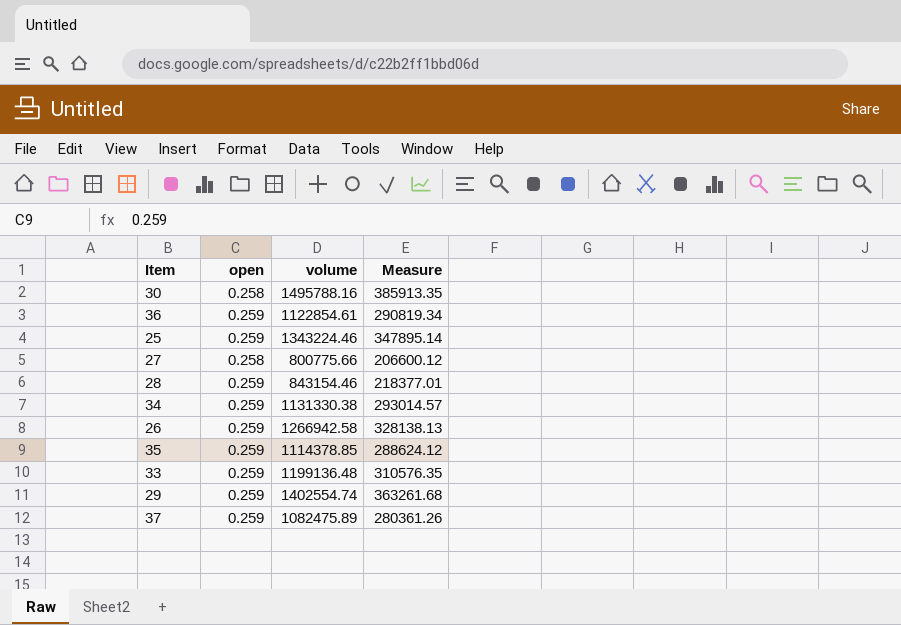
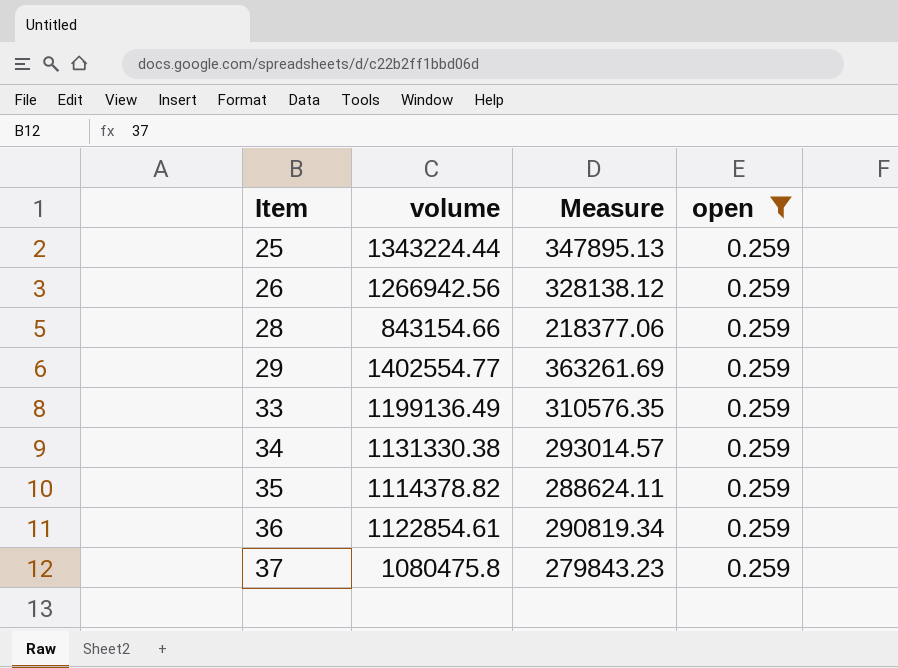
filter: none -> open = 0.259
row order: none -> Item ascending
column open | position: 2 -> 4
25 | volume: 1343224.46 -> 1343224.44
25 | Measure: 347895.14 -> 347895.13
26 | volume: 1266942.58 -> 1266942.56
26 | Measure: 328138.13 -> 328138.12
28 | volume: 843154.46 -> 843154.66
28 | Measure: 218377.01 -> 218377.06
29 | volume: 1402554.74 -> 1402554.77
29 | Measure: 363261.68 -> 363261.69
33 | volume: 1199136.48 -> 1199136.49
35 | volume: 1114378.85 -> 1114378.82
35 | Measure: 288624.12 -> 288624.11
37 | volume: 1082475.89 -> 1080475.8
37 | Measure: 280361.26 -> 279843.23

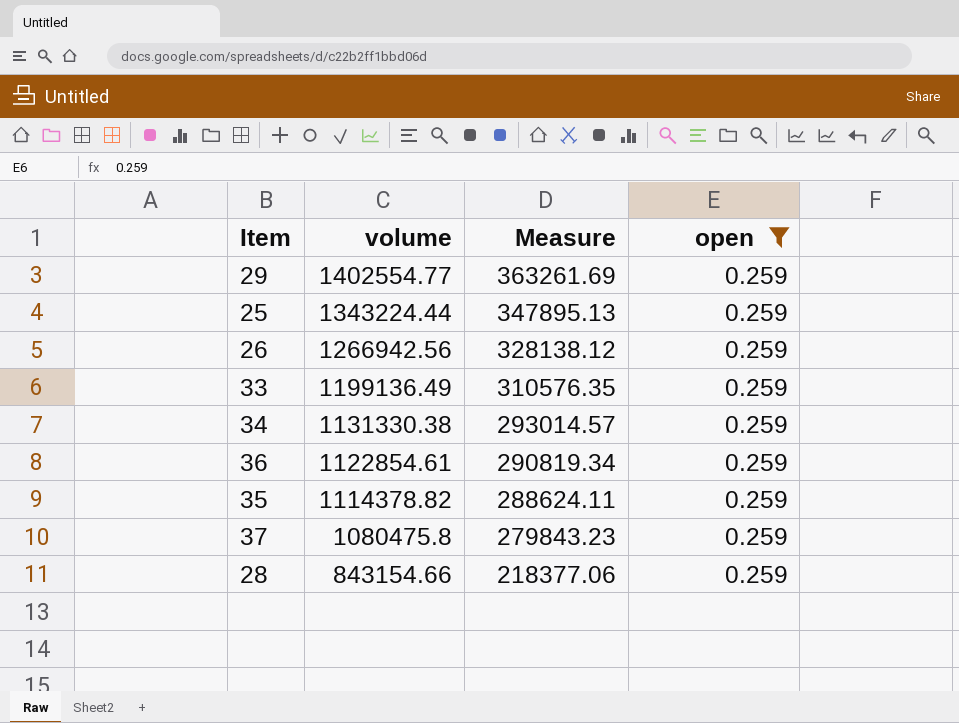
row order: Item ascending -> volume descending

